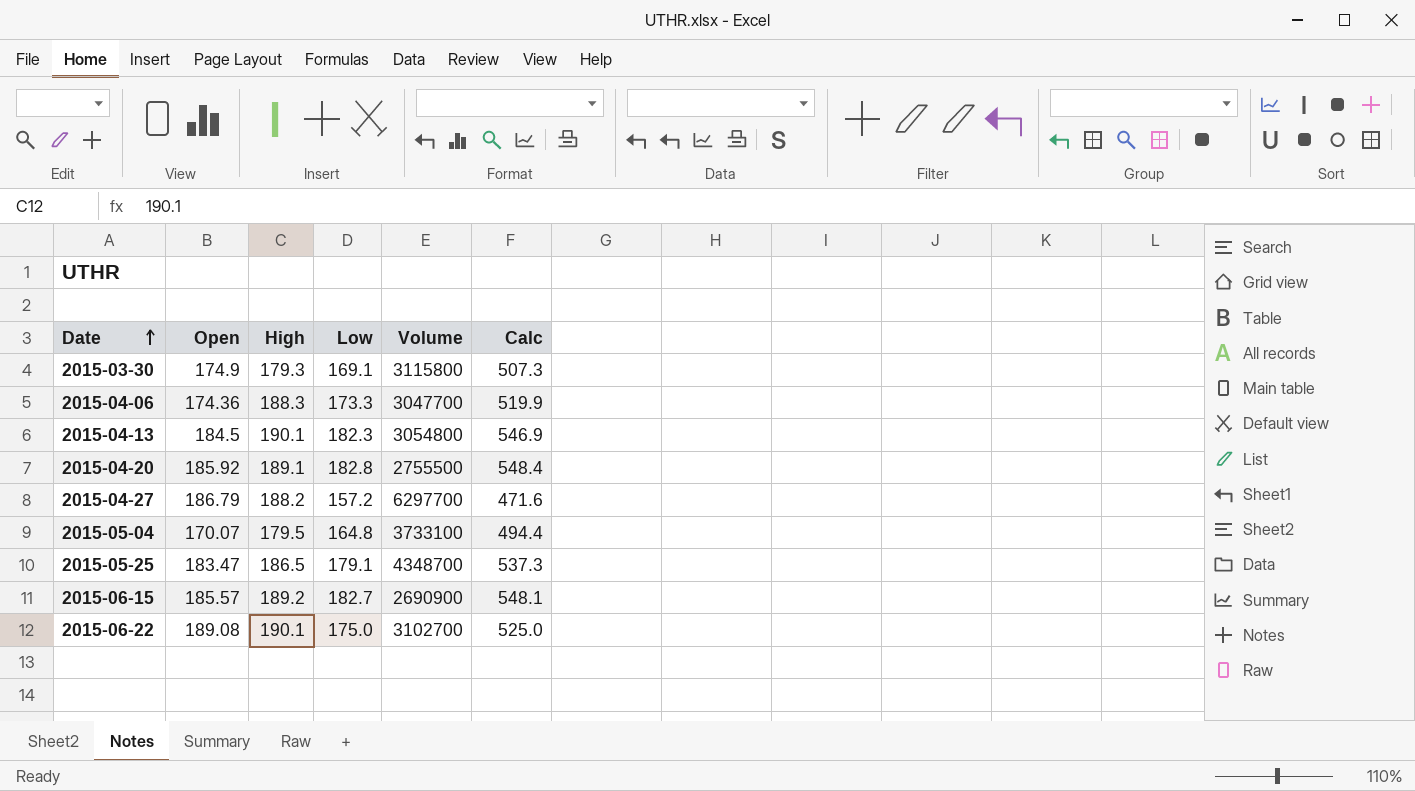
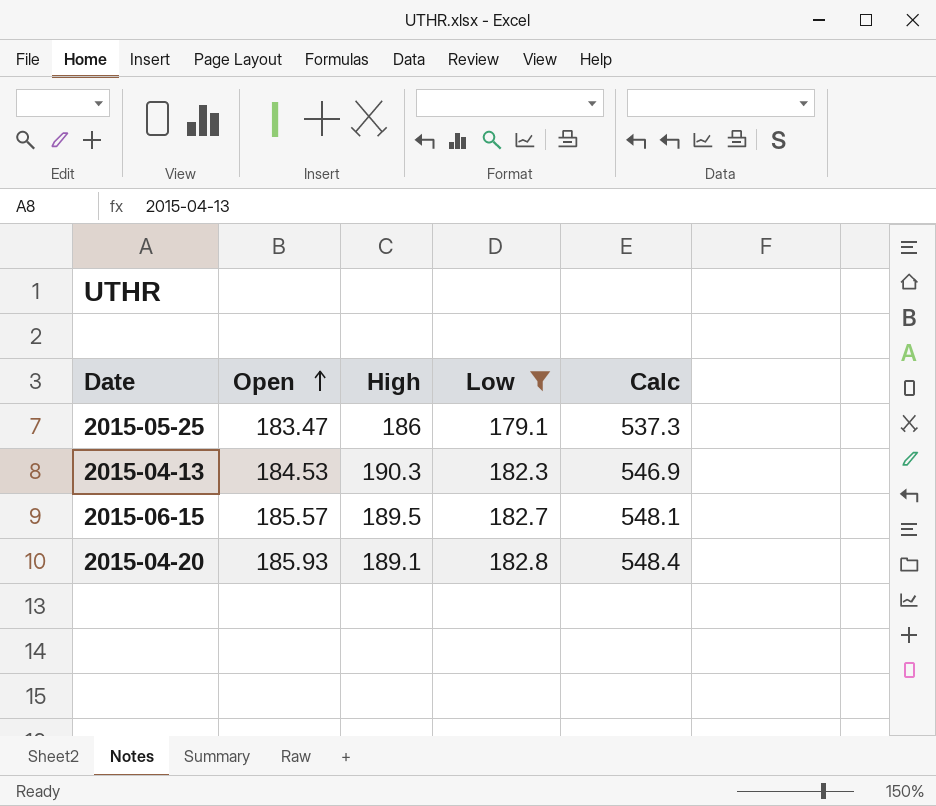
filter: none -> Low >= 179.1
row order: Date ascending -> Open ascending
column Volume | position: 5 -> none
2015-05-25 | High: 186.5 -> 186
2015-04-13 | Open: 184.5 -> 184.53
2015-04-13 | High: 190.1 -> 190.3
2015-06-15 | High: 189.2 -> 189.5
2015-04-20 | Open: 185.92 -> 185.93

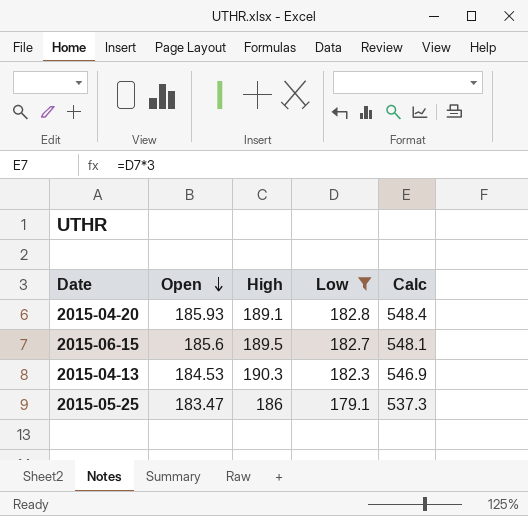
row order: Open ascending -> Open descending
2015-06-15 | Open: 185.57 -> 185.6

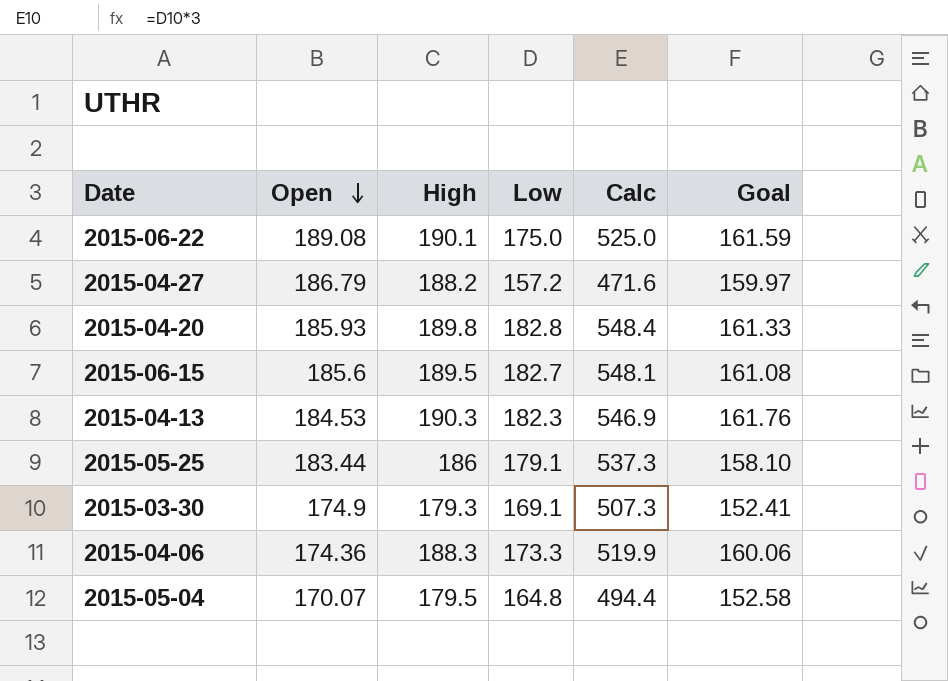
filter: Low >= 179.1 -> none
column Goal | formula: none -> [High] * 0.85
2015-04-20 | High: 189.1 -> 189.8
2015-05-25 | Open: 183.47 -> 183.44

